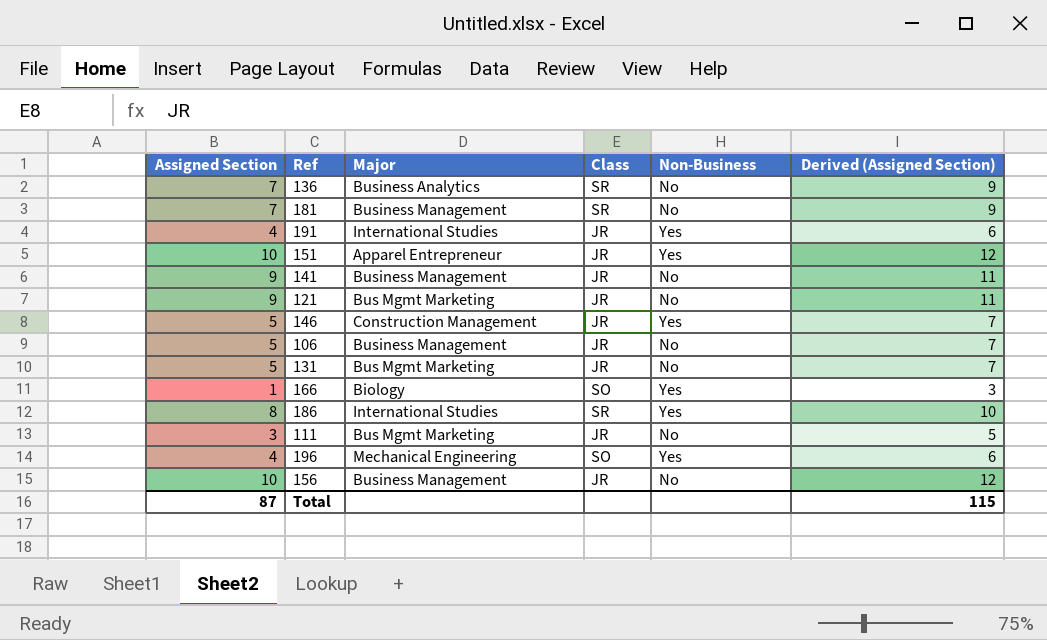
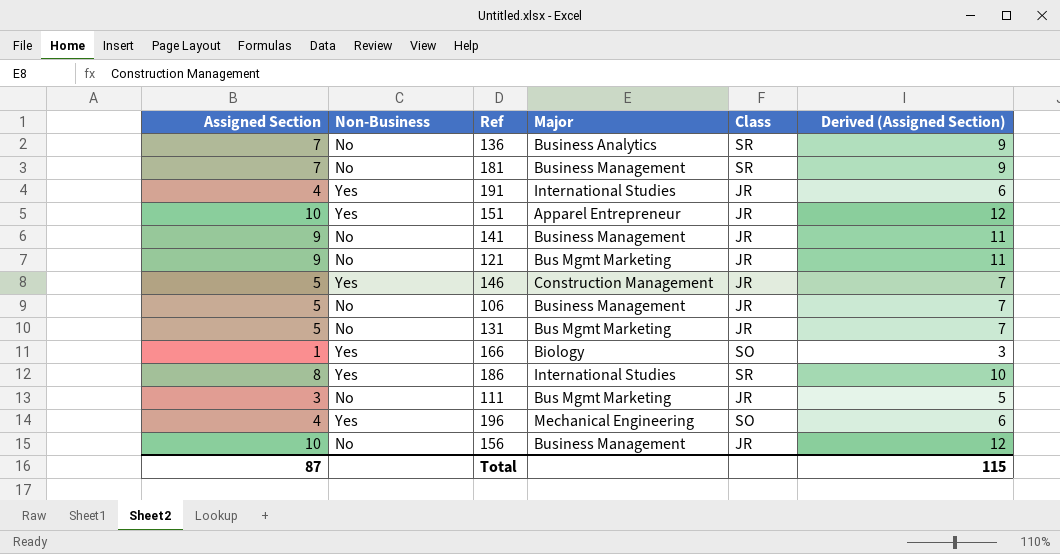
column Non-Business | position: 5 -> 2

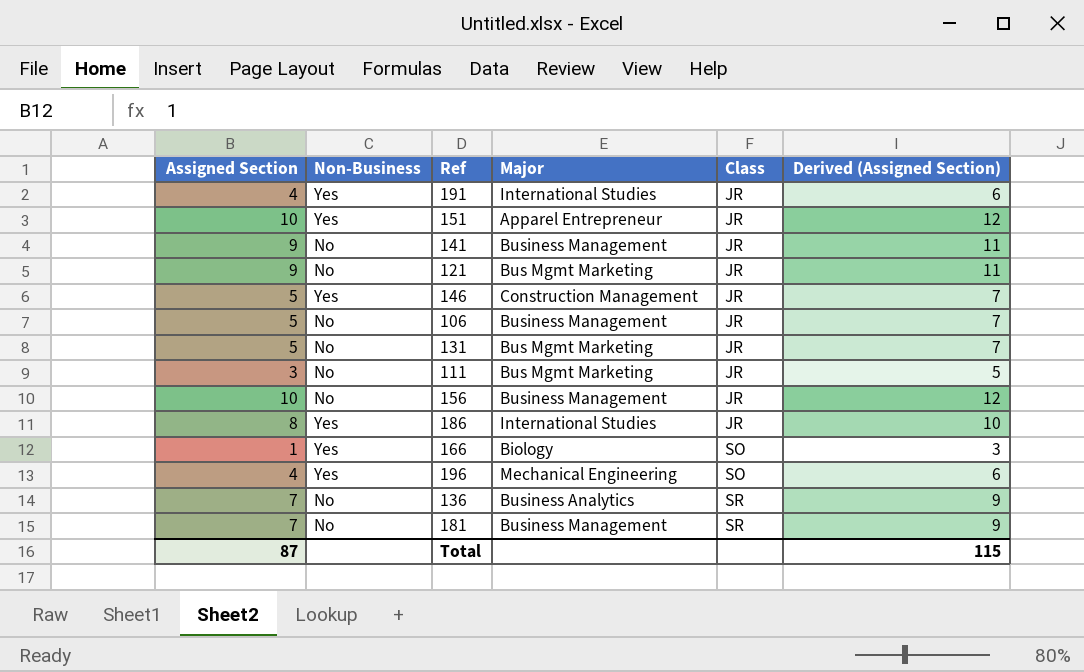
row order: none -> Class ascending
186 | Class: SR -> JR

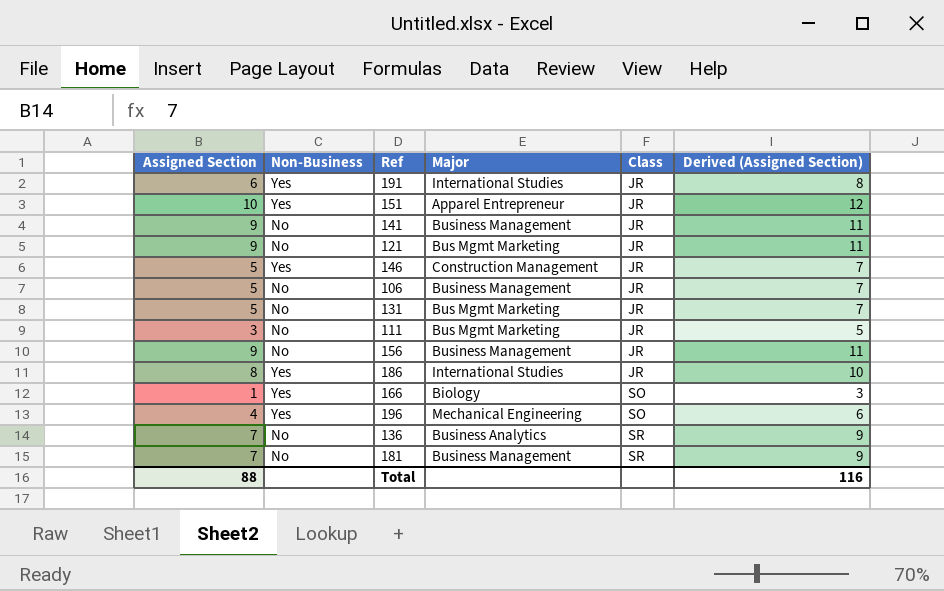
191 | Assigned Section: 4 -> 6
191 | Derived (Assigned Section): 6 -> 8
156 | Assigned Section: 10 -> 9
156 | Derived (Assigned Section): 12 -> 11
Total | Assigned Section: 87 -> 88
Total | Derived (Assigned Section): 115 -> 116

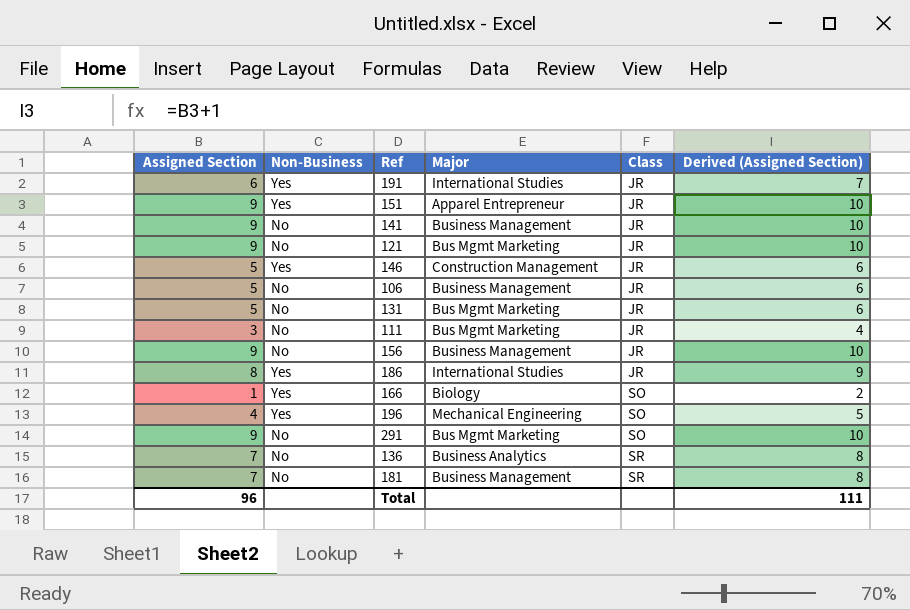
column Derived (Assigned Section) | formula: [Assigned Section] + 2 -> [Assigned Section] + 1
151 | Assigned Section: 10 -> 9
row 291: none -> 9 | No | Bus Mgmt Marketing | SO | 10
Total | Assigned Section: 88 -> 96
Total | Derived (Assigned Section): 116 -> 111

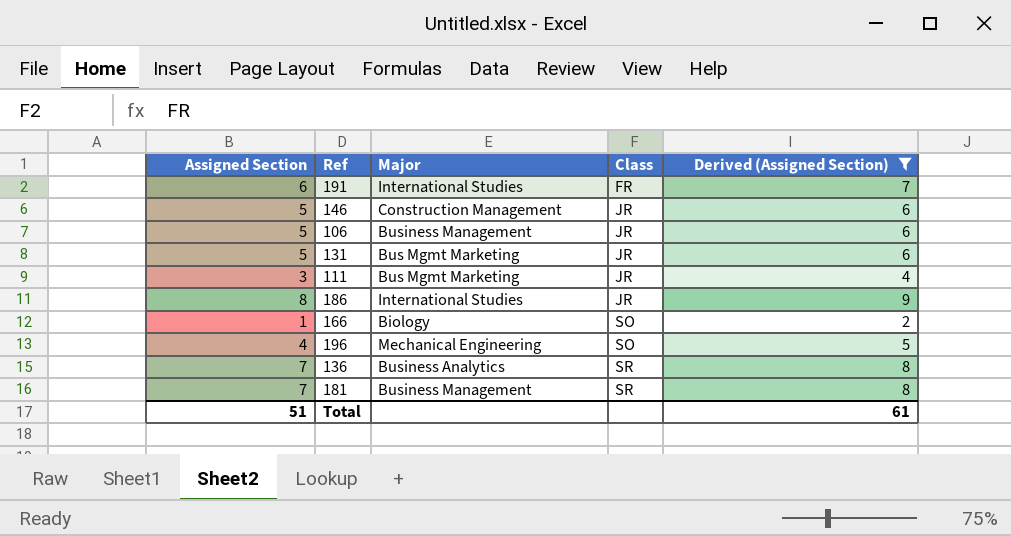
filter: none -> Derived (Assigned Section) != 10
column Non-Business | position: 2 -> none
191 | Class: JR -> FR
Total | Assigned Section: 96 -> 51
Total | Derived (Assigned Section): 111 -> 61

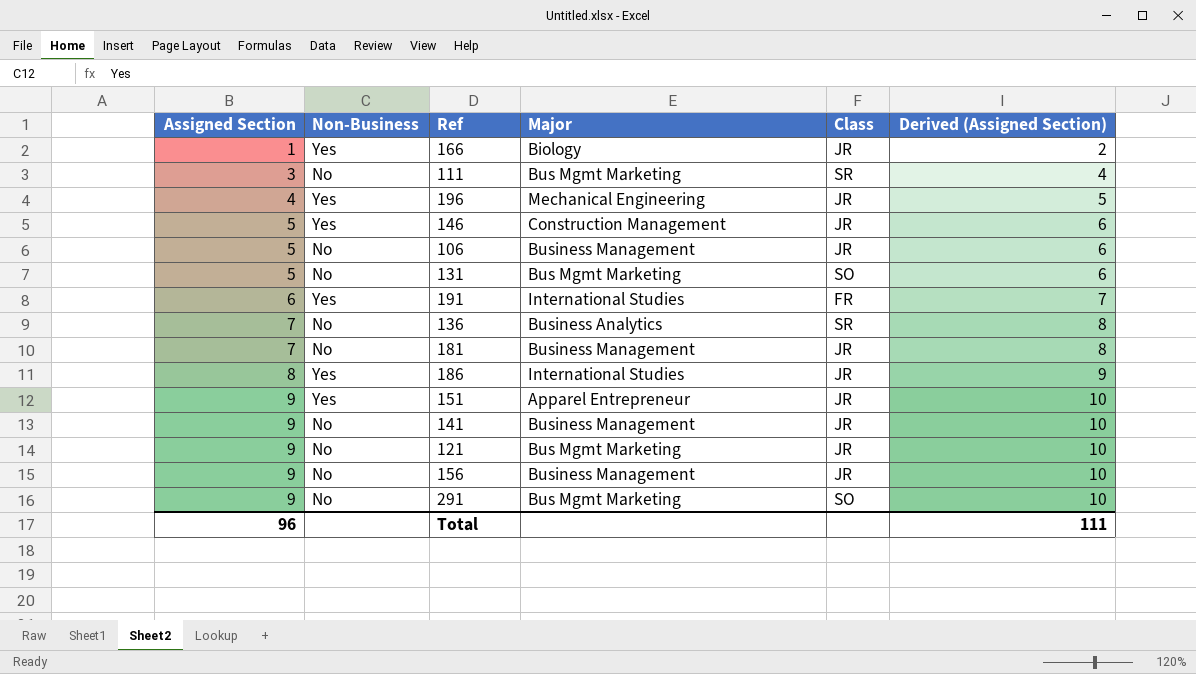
filter: Derived (Assigned Section) != 10 -> none
row order: Class ascending -> Assigned Section ascending
column Non-Business | position: none -> 2
166 | Class: SO -> JR
111 | Class: JR -> SR
196 | Class: SO -> JR
131 | Class: JR -> SO
181 | Class: SR -> JR
Total | Assigned Section: 51 -> 96
Total | Derived (Assigned Section): 61 -> 111

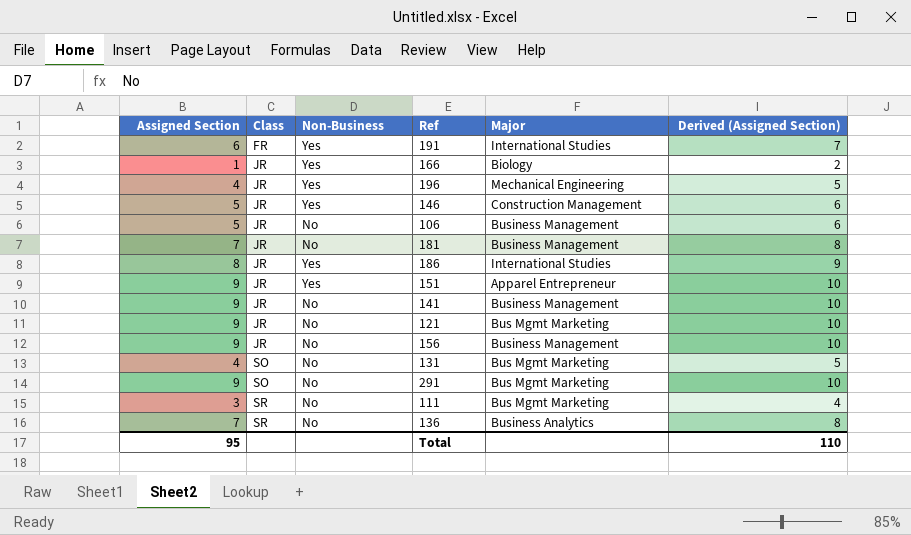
row order: Assigned Section ascending -> Class ascending
column Class | position: 5 -> 2
131 | Assigned Section: 5 -> 4
131 | Derived (Assigned Section): 6 -> 5
Total | Assigned Section: 96 -> 95
Total | Derived (Assigned Section): 111 -> 110

